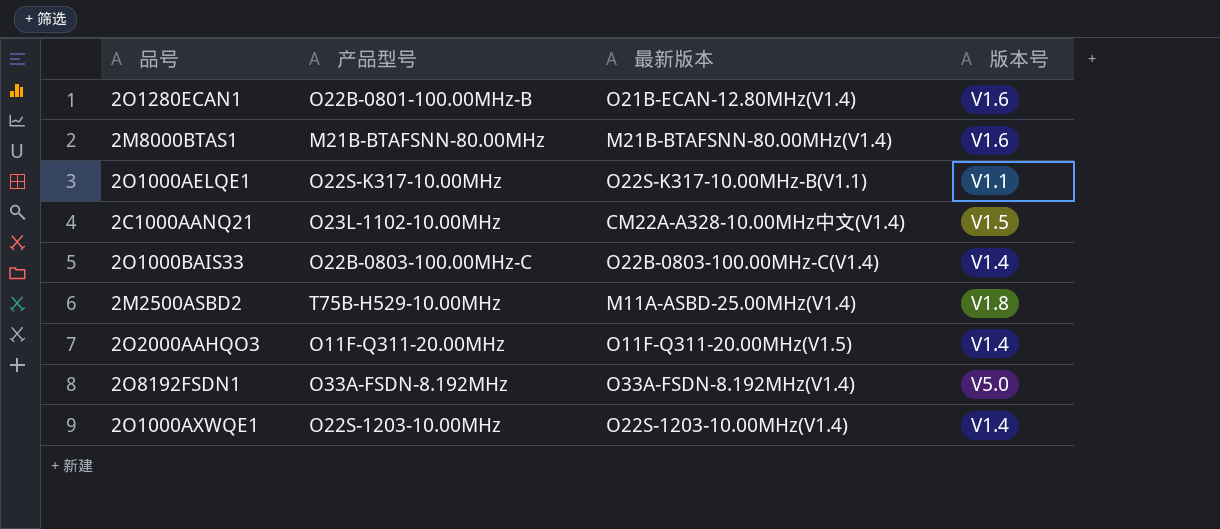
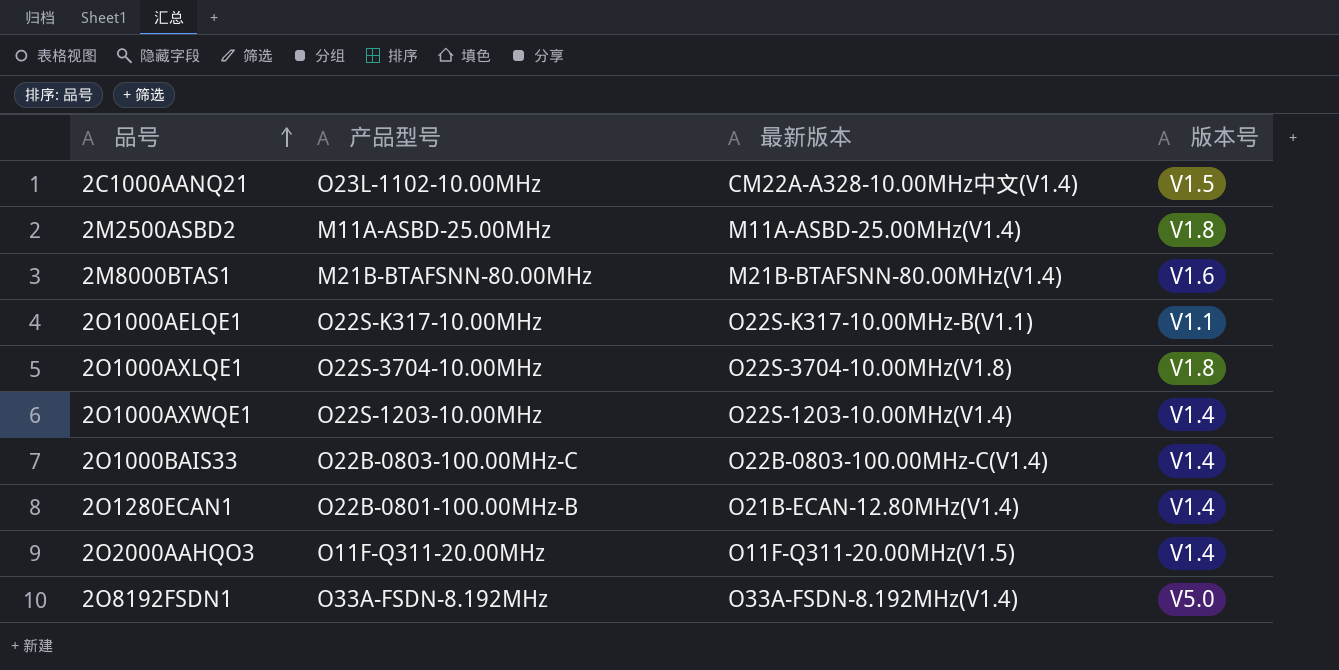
row order: none -> 品号 ascending
2M2500ASBD2 | 产品型号: T75B-H529-10.00MHz -> M11A-ASBD-25.00MHz
row 2O1000AXLQE1: none -> O22S-3704-10.00MHz | O22S-3704-10.00MHz(V1.8) | V1.8
2O1280ECAN1 | 版本号: V1.6 -> V1.4

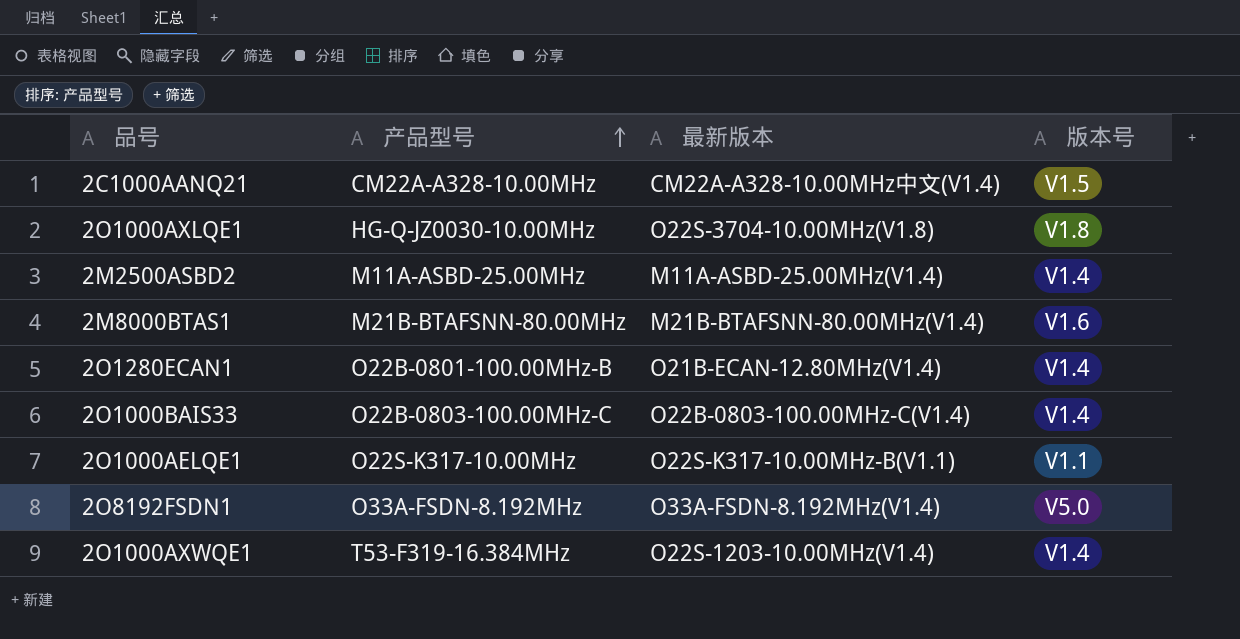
row order: 品号 ascending -> 产品型号 ascending
row 2O2000AAHQO3: O11F-Q311-20.00MHz | O11F-Q311-20.00MHz(V1.5) | V1.4 -> none
2C1000AANQ21 | 产品型号: O23L-1102-10.00MHz -> CM22A-A328-10.00MHz
2O1000AXLQE1 | 产品型号: O22S-3704-10.00MHz -> HG-Q-JZ0030-10.00MHz
2M2500ASBD2 | 版本号: V1.8 -> V1.4
2O1000AXWQE1 | 产品型号: O22S-1203-10.00MHz -> T53-F319-16.384MHz

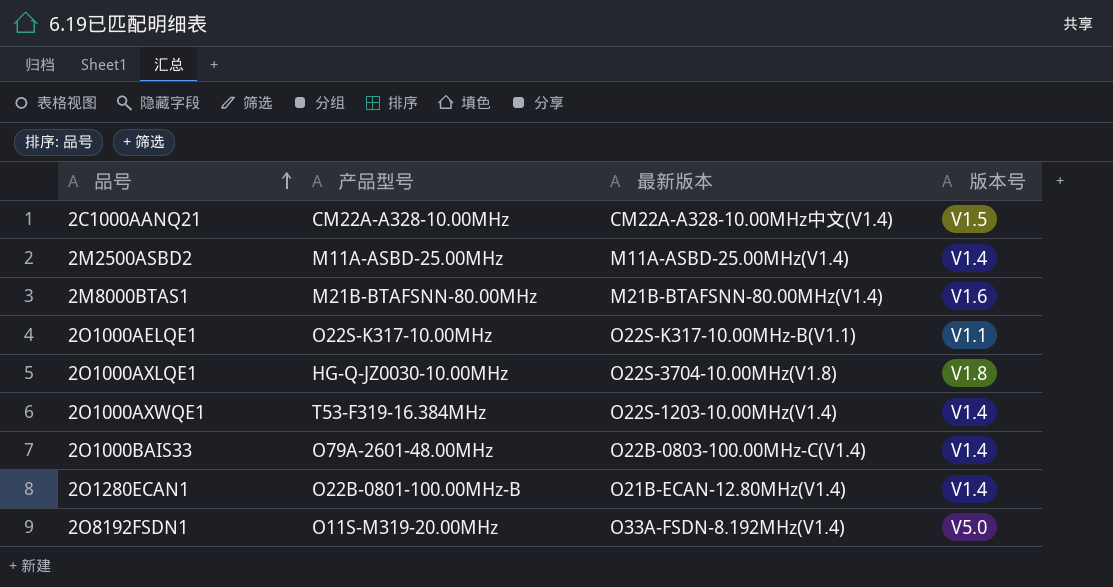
row order: 产品型号 ascending -> 品号 ascending
2O1000BAIS33 | 产品型号: O22B-0803-100.00MHz-C -> O79A-2601-48.00MHz
2O8192FSDN1 | 产品型号: O33A-FSDN-8.192MHz -> O11S-M319-20.00MHz

